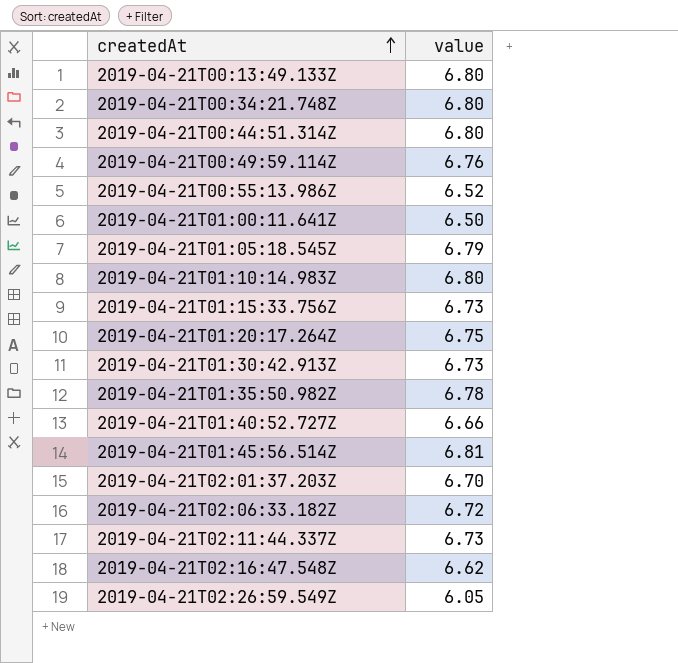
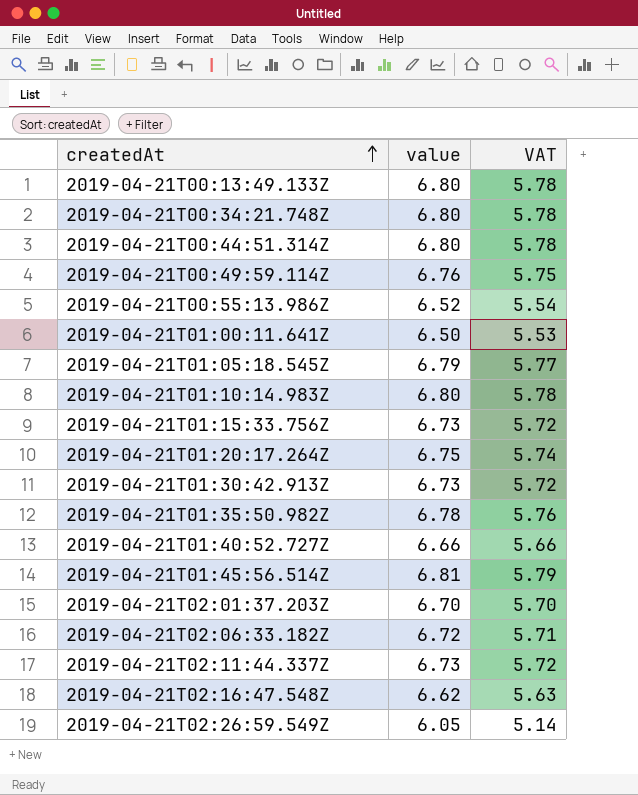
column VAT | formula: none -> [value] * 0.85

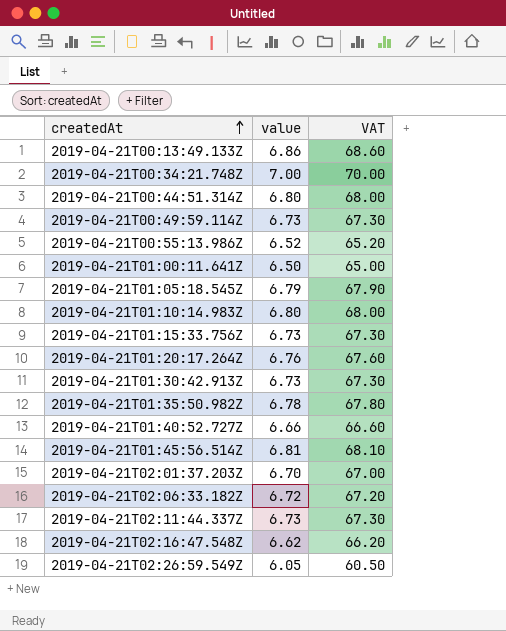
column VAT | formula: [value] * 0.85 -> [value] * 10
2019-04-21T00:13:49.133Z | value: 6.80 -> 6.86
2019-04-21T00:34:21.748Z | value: 6.80 -> 7.00
2019-04-21T00:49:59.114Z | value: 6.76 -> 6.73
2019-04-21T01:20:17.264Z | value: 6.75 -> 6.76

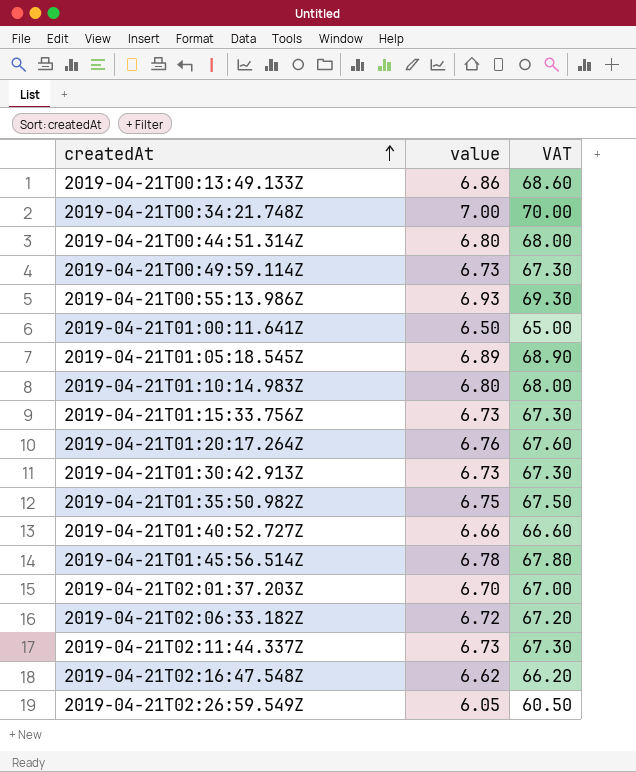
2019-04-21T00:55:13.986Z | value: 6.52 -> 6.93
2019-04-21T00:55:13.986Z | VAT: 65.20 -> 69.30
2019-04-21T01:05:18.545Z | value: 6.79 -> 6.89
2019-04-21T01:05:18.545Z | VAT: 67.90 -> 68.90
2019-04-21T01:35:50.982Z | value: 6.78 -> 6.75
2019-04-21T01:35:50.982Z | VAT: 67.80 -> 67.50
2019-04-21T01:45:56.514Z | value: 6.81 -> 6.78
2019-04-21T01:45:56.514Z | VAT: 68.10 -> 67.80

